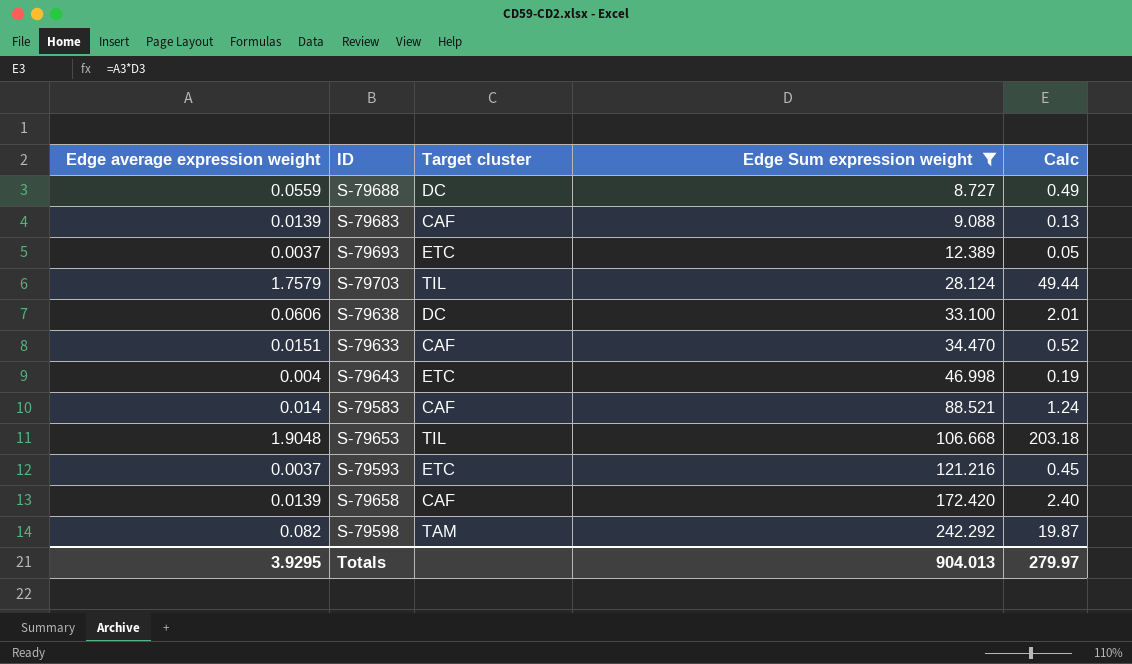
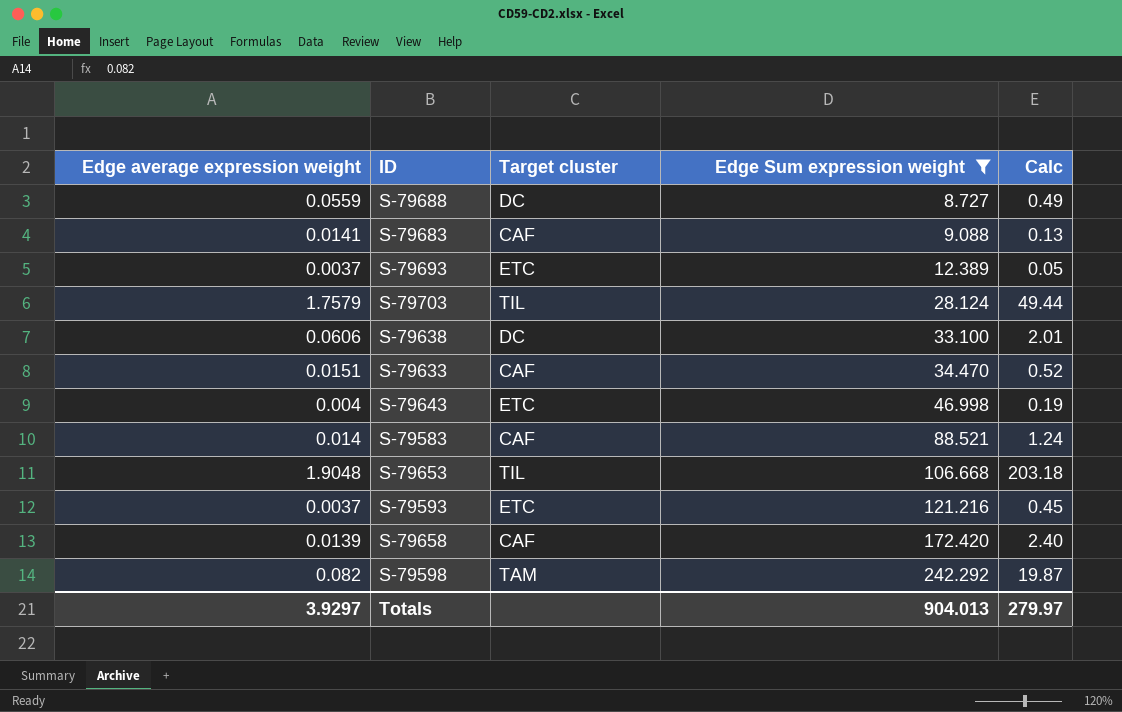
S-79683 | Edge average expression weight: 0.0139 -> 0.0141
Totals | Edge average expression weight: 3.9295 -> 3.9297

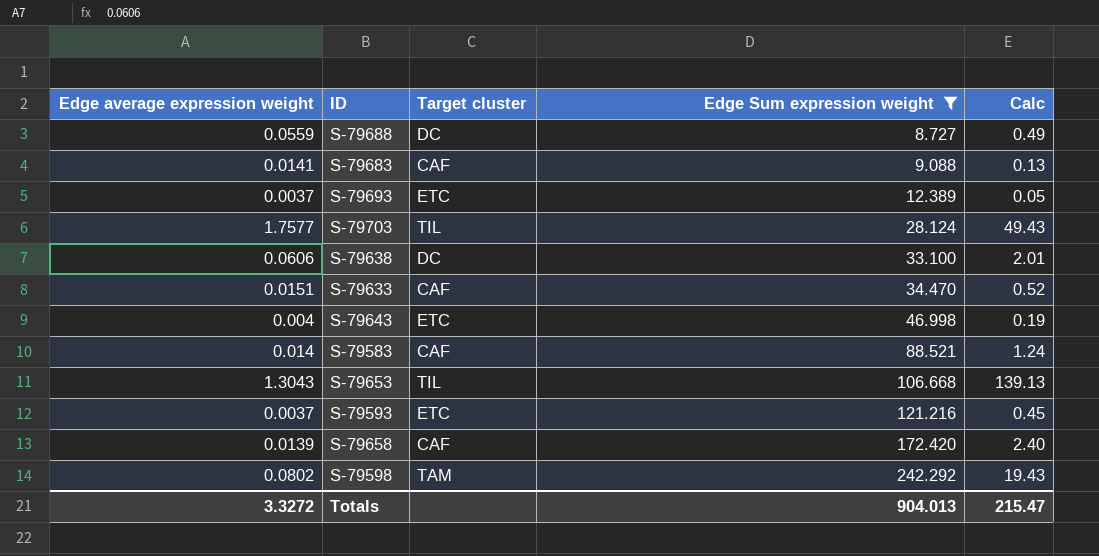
S-79703 | Edge average expression weight: 1.7579 -> 1.7577
S-79703 | Calc: 49.44 -> 49.43
S-79653 | Edge average expression weight: 1.9048 -> 1.3043
S-79653 | Calc: 203.18 -> 139.13
S-79598 | Edge average expression weight: 0.082 -> 0.0802
S-79598 | Calc: 19.87 -> 19.43
Totals | Edge average expression weight: 3.9297 -> 3.3272
Totals | Calc: 279.97 -> 215.47

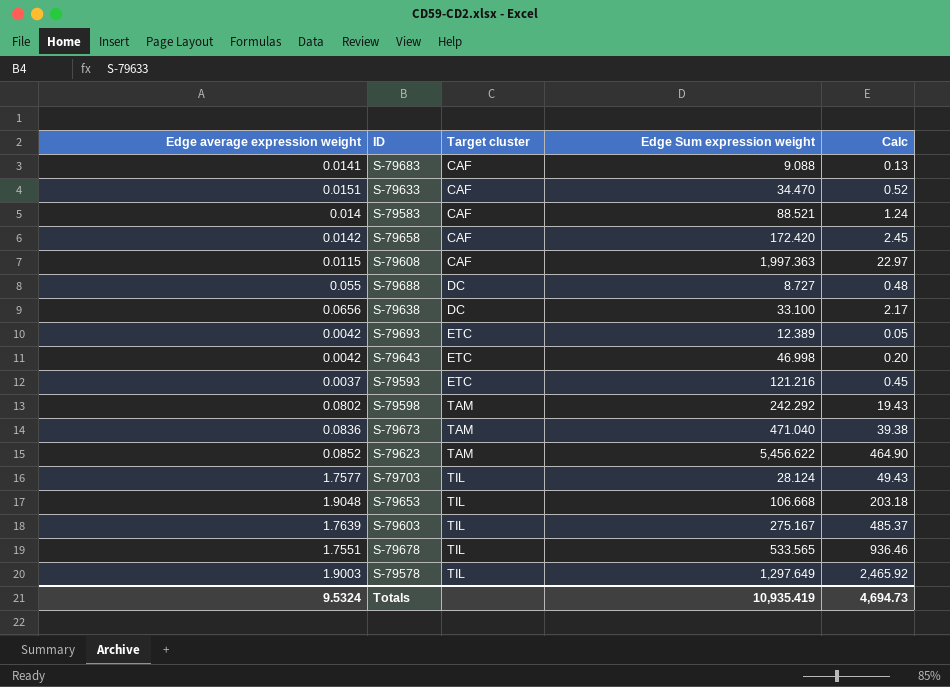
filter: Edge Sum expression weight <= 242.292 -> none
row order: Edge Sum expression weight ascending -> Target cluster ascending
S-79658 | Edge average expression weight: 0.0139 -> 0.0142
S-79658 | Calc: 2.40 -> 2.45
S-79688 | Edge average expression weight: 0.0559 -> 0.055
S-79688 | Calc: 0.49 -> 0.48
S-79638 | Edge average expression weight: 0.0606 -> 0.0656
S-79638 | Calc: 2.01 -> 2.17
S-79693 | Edge average expression weight: 0.0037 -> 0.0042
S-79643 | Edge average expression weight: 0.004 -> 0.0042
S-79643 | Calc: 0.19 -> 0.20
S-79653 | Edge average expression weight: 1.3043 -> 1.9048
S-79653 | Calc: 139.13 -> 203.18
Totals | Edge average expression weight: 3.3272 -> 9.5324
Totals | Edge Sum expression weight: 904.013 -> 10,935.419
Totals | Calc: 215.47 -> 4,694.73

